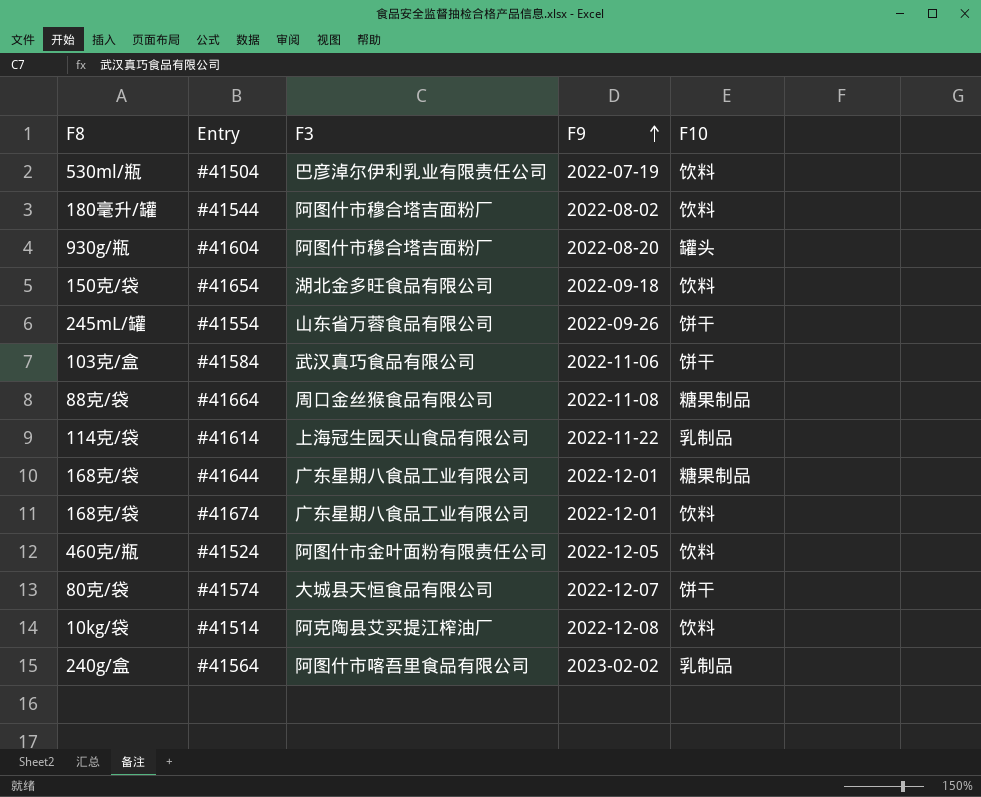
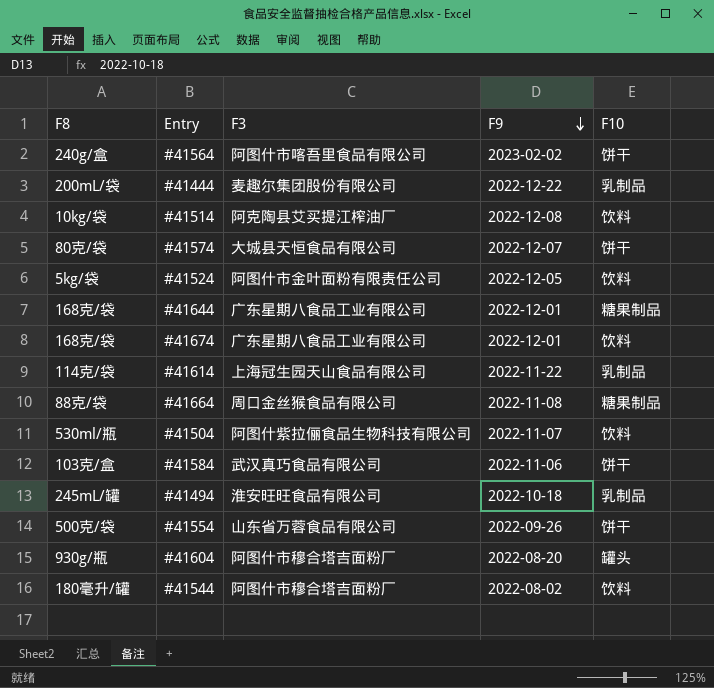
row order: F9 ascending -> F9 descending
row #41654: 150克/袋 | 湖北金多旺食品有限公司 | 2022-09-18 | 饮料 -> none
#41564 | F10: 乳制品 -> 饼干
row #41444: none -> 200mL/袋 | 麦趣尔集团股份有限公司 | 2022-12-22 | 乳制品
#41524 | F8: 460克/瓶 -> 5kg/袋
#41504 | F3: 巴彦淖尔伊利乳业有限责任公司 -> 阿图什紫拉俪食品生物科技有限公司
#41504 | F9: 2022-07-19 -> 2022-11-07
row #41494: none -> 245mL/罐 | 淮安旺旺食品有限公司 | 2022-10-18 | 乳制品
#41554 | F8: 245mL/罐 -> 500克/袋

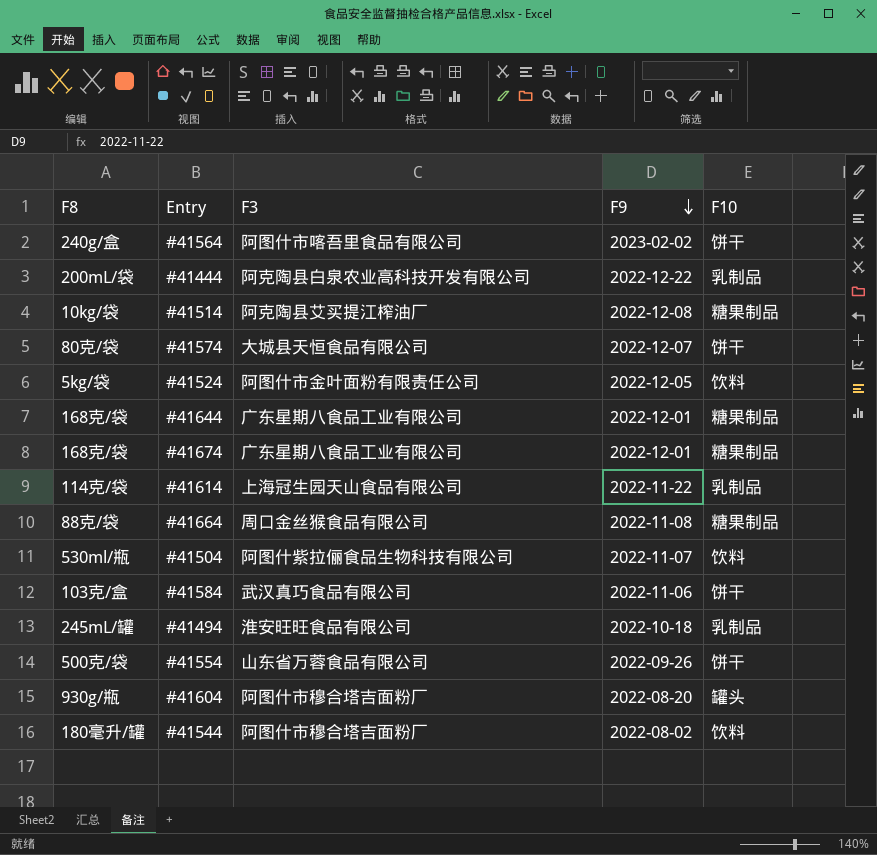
#41444 | F3: 麦趣尔集团股份有限公司 -> 阿克陶县白泉农业高科技开发有限公司
#41514 | F10: 饮料 -> 糖果制品
#41674 | F10: 饮料 -> 糖果制品

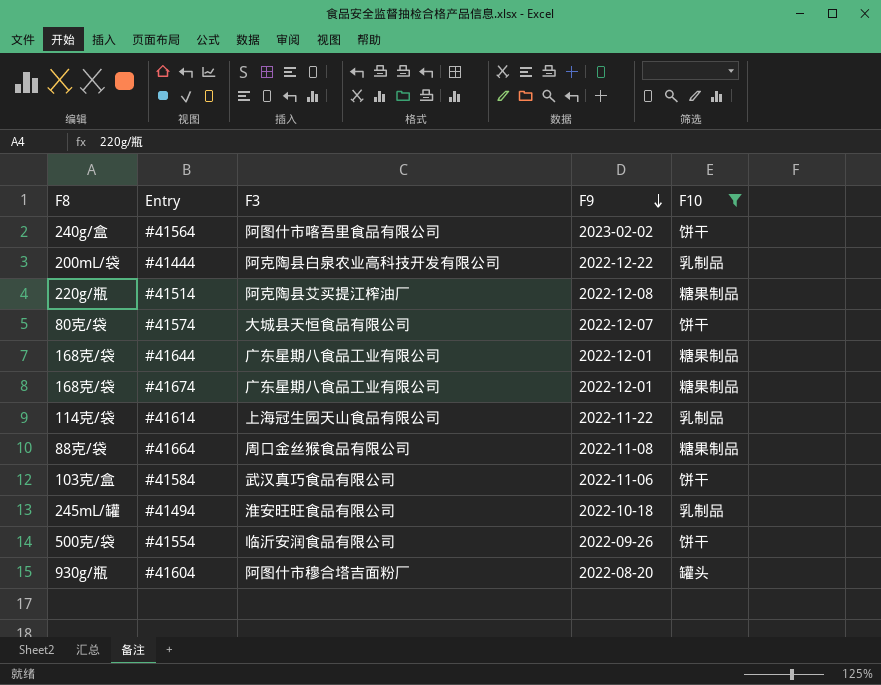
filter: none -> F10 != 饮料
#41514 | F8: 10kg/袋 -> 220g/瓶
#41554 | F3: 山东省万蓉食品有限公司 -> 临沂安润食品有限公司

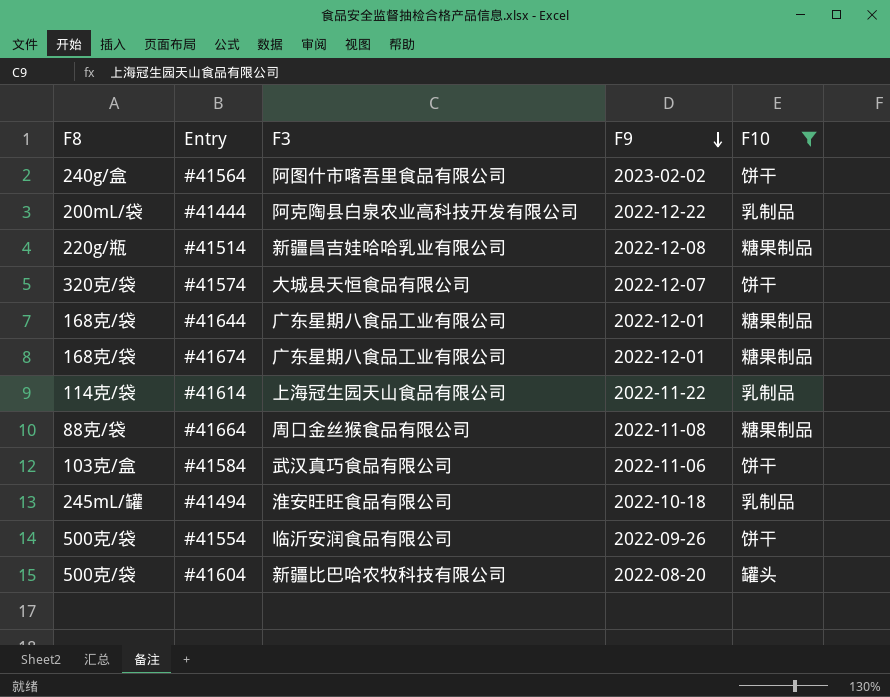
#41514 | F3: 阿克陶县艾买提江榨油厂 -> 新疆昌吉娃哈哈乳业有限公司
#41574 | F8: 80克/袋 -> 320克/袋
#41604 | F8: 930g/瓶 -> 500克/袋
#41604 | F3: 阿图什市穆合塔吉面粉厂 -> 新疆比巴哈农牧科技有限公司

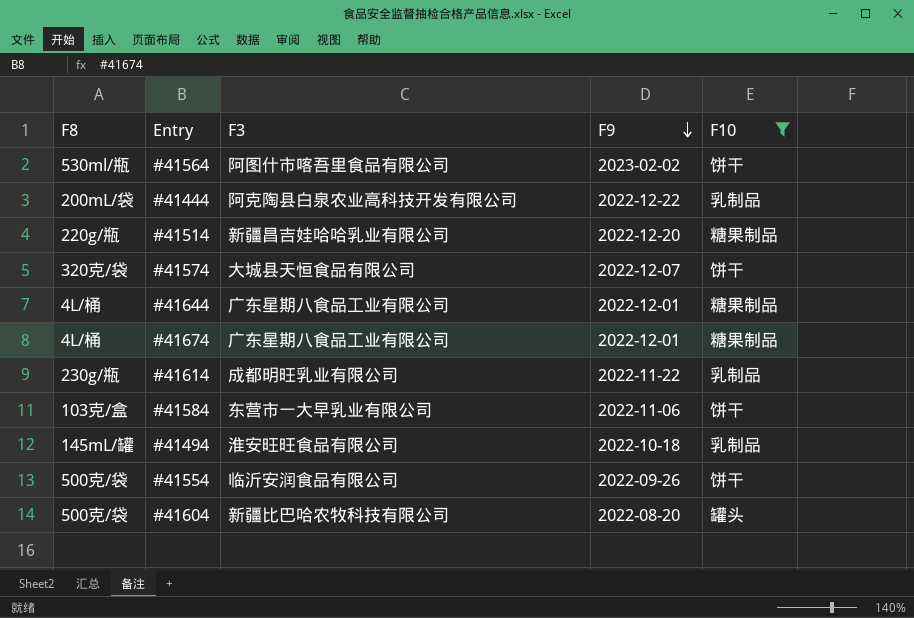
row #41664: 88克/袋 | 周口金丝猴食品有限公司 | 2022-11-08 | 糖果制品 -> none
#41564 | F8: 240g/盒 -> 530ml/瓶
#41514 | F9: 2022-12-08 -> 2022-12-20
#41644 | F8: 168克/袋 -> 4L/桶
#41674 | F8: 168克/袋 -> 4L/桶
#41614 | F8: 114克/袋 -> 230g/瓶
#41614 | F3: 上海冠生园天山食品有限公司 -> 成都明旺乳业有限公司
#41584 | F3: 武汉真巧食品有限公司 -> 东营市一大早乳业有限公司
#41494 | F8: 245mL/罐 -> 145mL/罐

